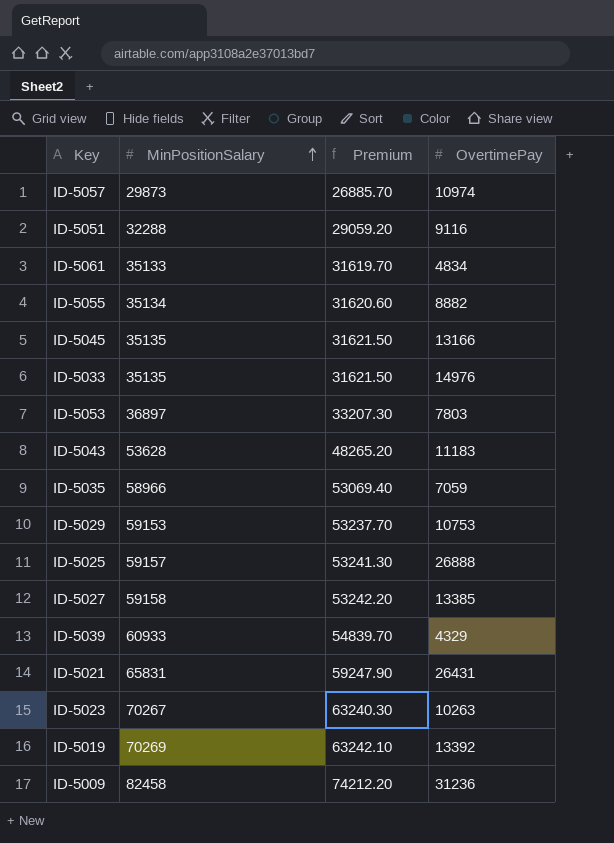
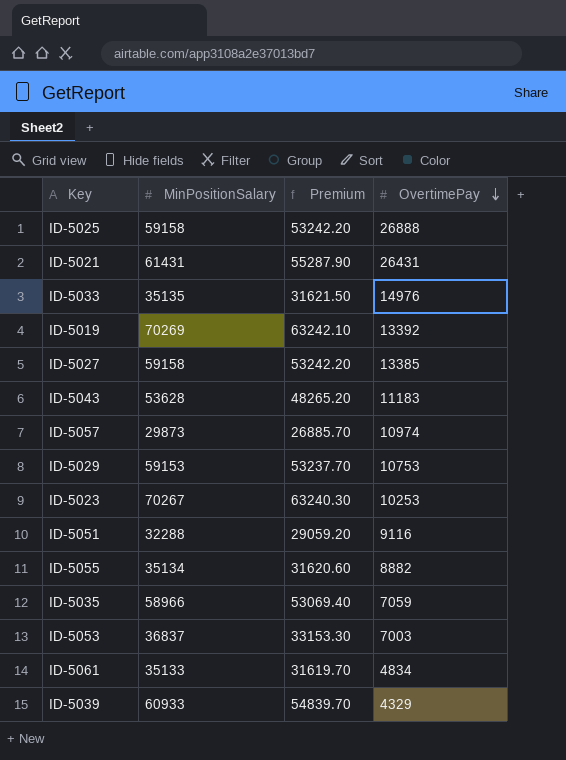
row order: MinPositionSalary ascending -> OvertimePay descending
row ID-5045: 35135 | 31621.50 | 13166 -> none
row ID-5009: 82458 | 74212.20 | 31236 -> none
ID-5025 | MinPositionSalary: 59157 -> 59158
ID-5025 | Premium: 53241.30 -> 53242.20
ID-5021 | MinPositionSalary: 65831 -> 61431
ID-5021 | Premium: 59247.90 -> 55287.90
ID-5023 | OvertimePay: 10263 -> 10253
ID-5053 | MinPositionSalary: 36897 -> 36837
ID-5053 | Premium: 33207.30 -> 33153.30
ID-5053 | OvertimePay: 7803 -> 7003

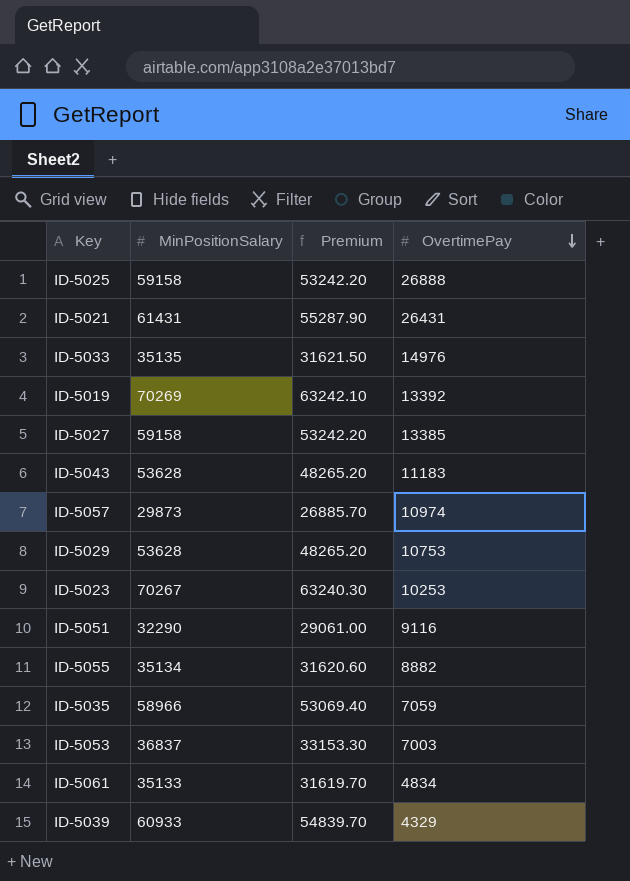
ID-5029 | MinPositionSalary: 59153 -> 53628
ID-5029 | Premium: 53237.70 -> 48265.20
ID-5051 | MinPositionSalary: 32288 -> 32290
ID-5051 | Premium: 29059.20 -> 29061.00

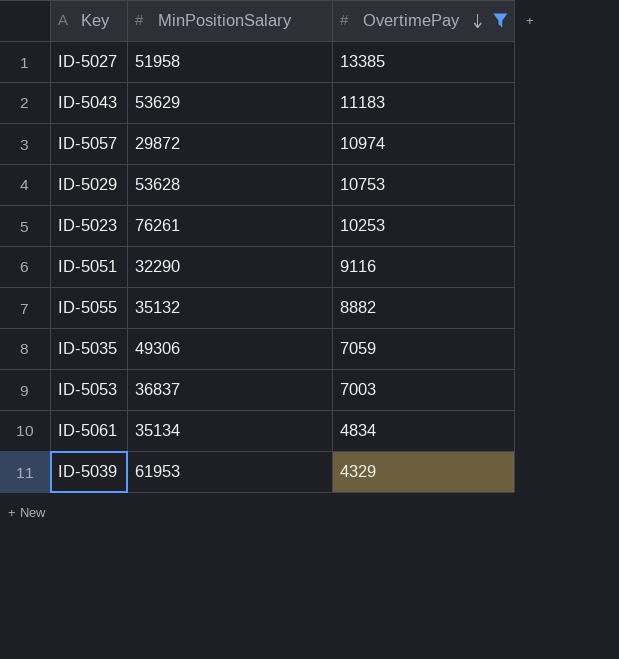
filter: none -> OvertimePay <= 13385
column Premium | formula: [MinPositionSalary] * 0.9 -> none
ID-5027 | MinPositionSalary: 59158 -> 51958
ID-5043 | MinPositionSalary: 53628 -> 53629
ID-5057 | MinPositionSalary: 29873 -> 29872
ID-5023 | MinPositionSalary: 70267 -> 76261
ID-5055 | MinPositionSalary: 35134 -> 35132
ID-5035 | MinPositionSalary: 58966 -> 49306
ID-5061 | MinPositionSalary: 35133 -> 35134
ID-5039 | MinPositionSalary: 60933 -> 61953

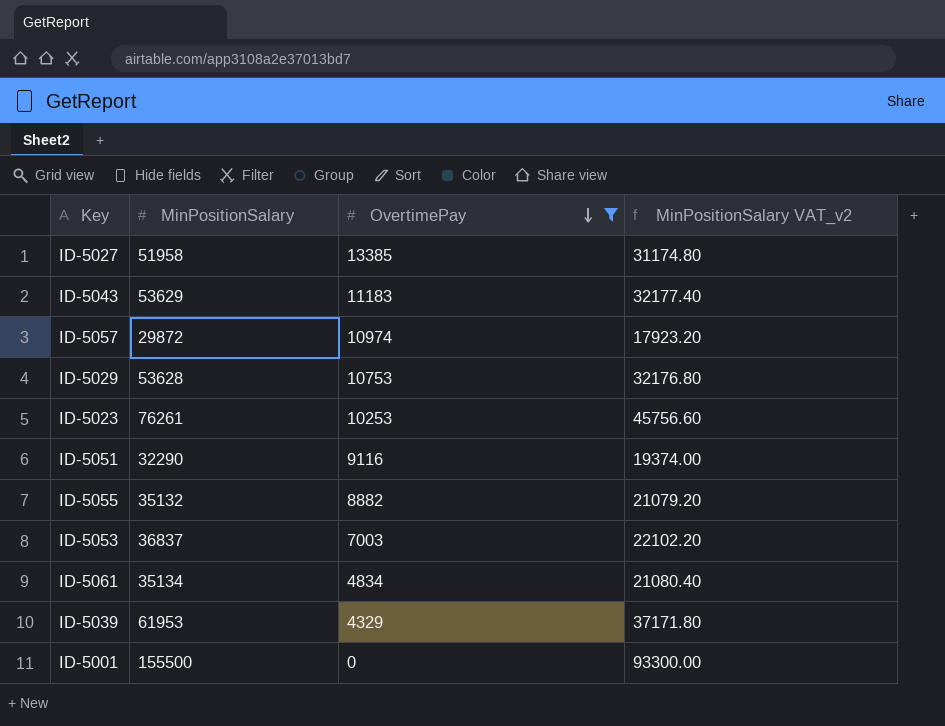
column MinPositionSalary VAT_v2 | formula: none -> [MinPositionSalary] * 0.6
row ID-5035: 49306 | 7059 -> none
row ID-5001: none -> 155500 | 0 | 93300.00

